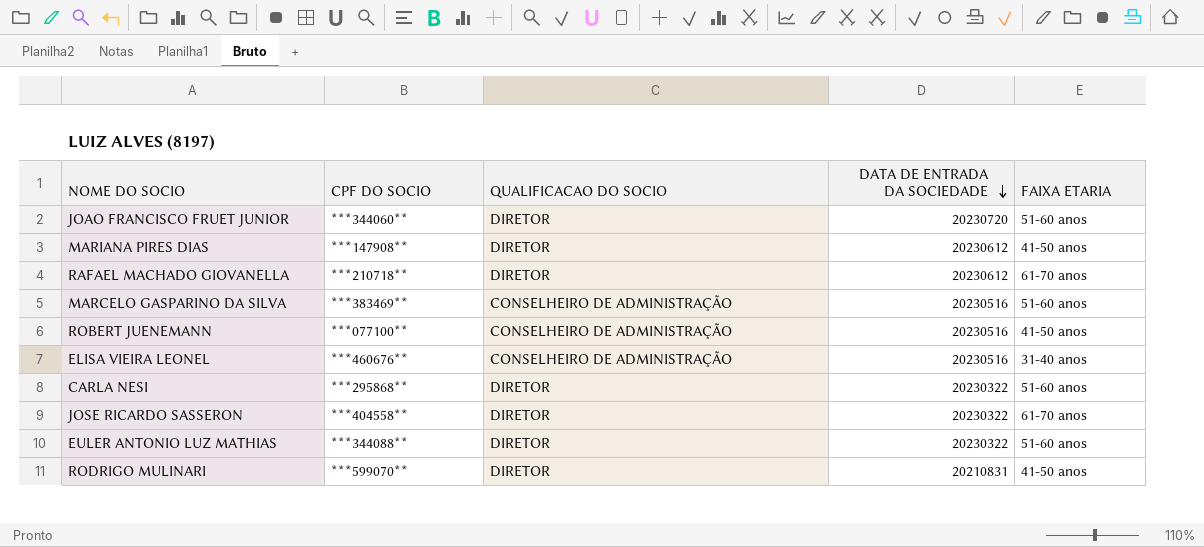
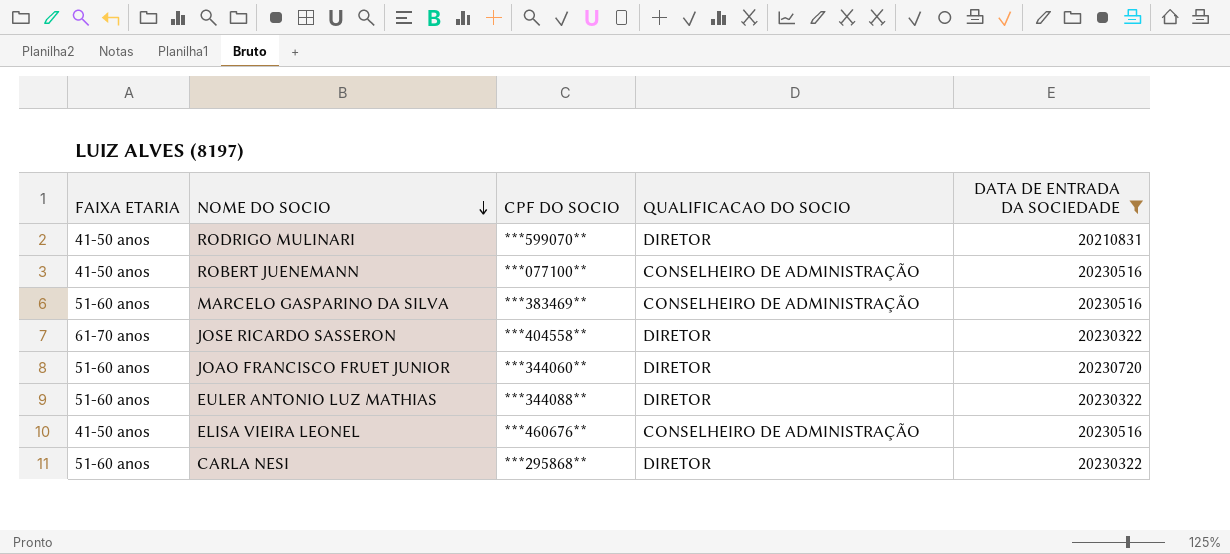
filter: none -> DATA DE ENTRADA DA SOCIEDADE != 20230612
row order: DATA DE ENTRADA DA SOCIEDADE descending -> NOME DO SOCIO descending
column FAIXA ETARIA | position: 5 -> 1
ELISA VIEIRA LEONEL | FAIXA ETARIA: 31-40 anos -> 41-50 anos

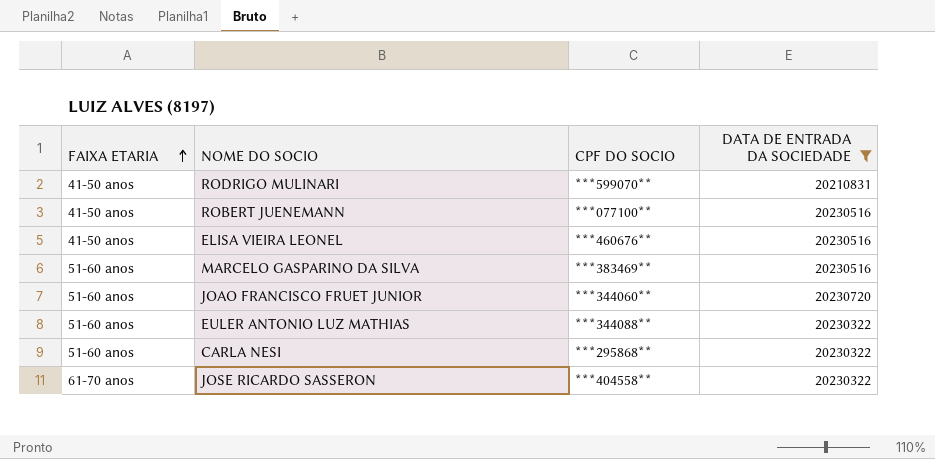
row order: NOME DO SOCIO descending -> FAIXA ETARIA ascending
column QUALIFICACAO DO SOCIO | position: 4 -> none

